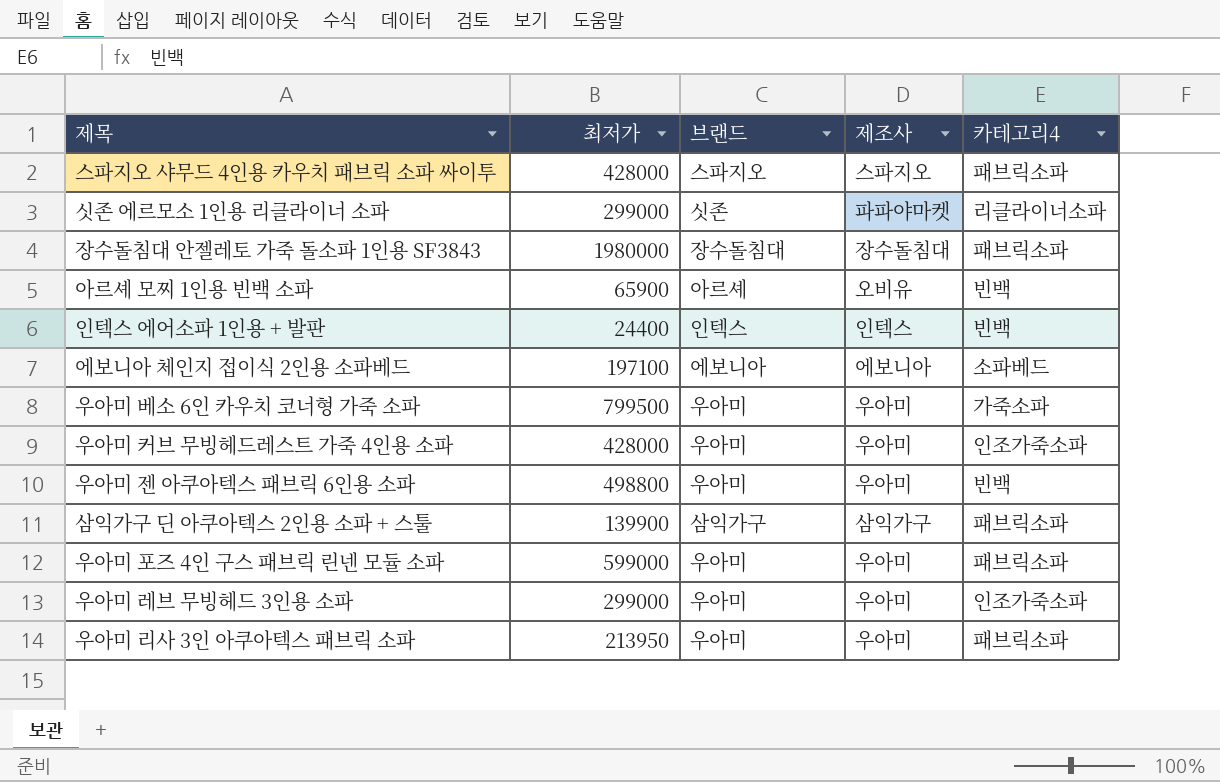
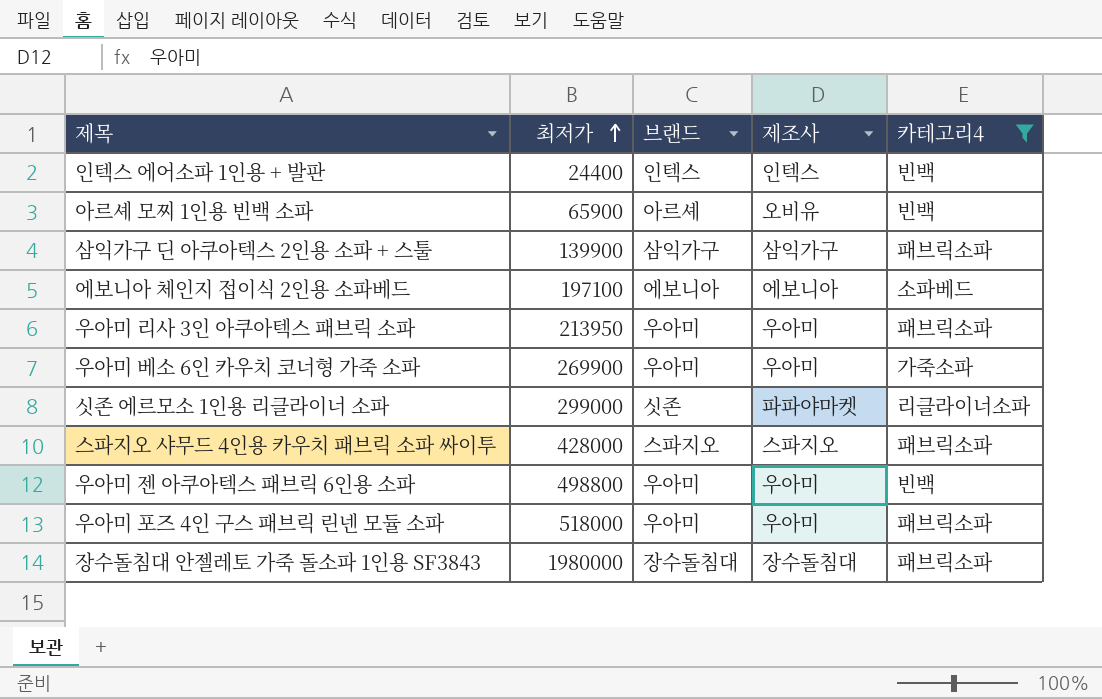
filter: none -> 카테고리4 != 인조가죽소파
row order: none -> 최저가 ascending
우아미 베소 6인 카우치 코너형 가죽 소파 | 최저가: 799500 -> 269900
우아미 포즈 4인 구스 패브릭 린넨 모듈 소파 | 최저가: 599000 -> 518000

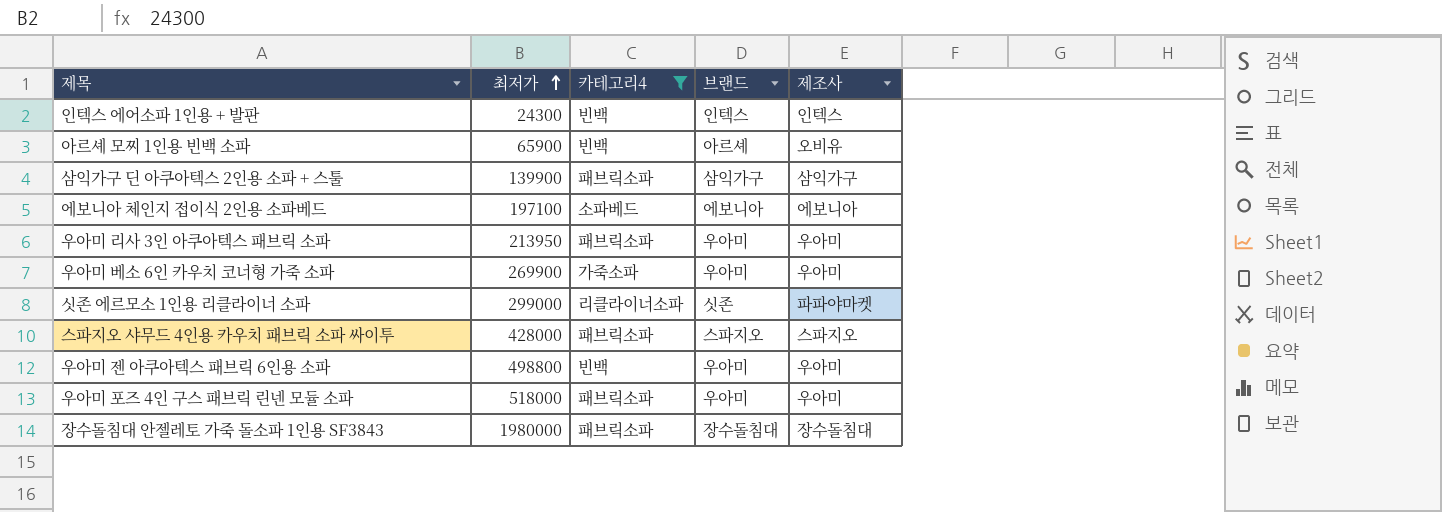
column 카테고리4 | position: 5 -> 3
인텍스 에어소파 1인용 + 발판 | 최저가: 24400 -> 24300

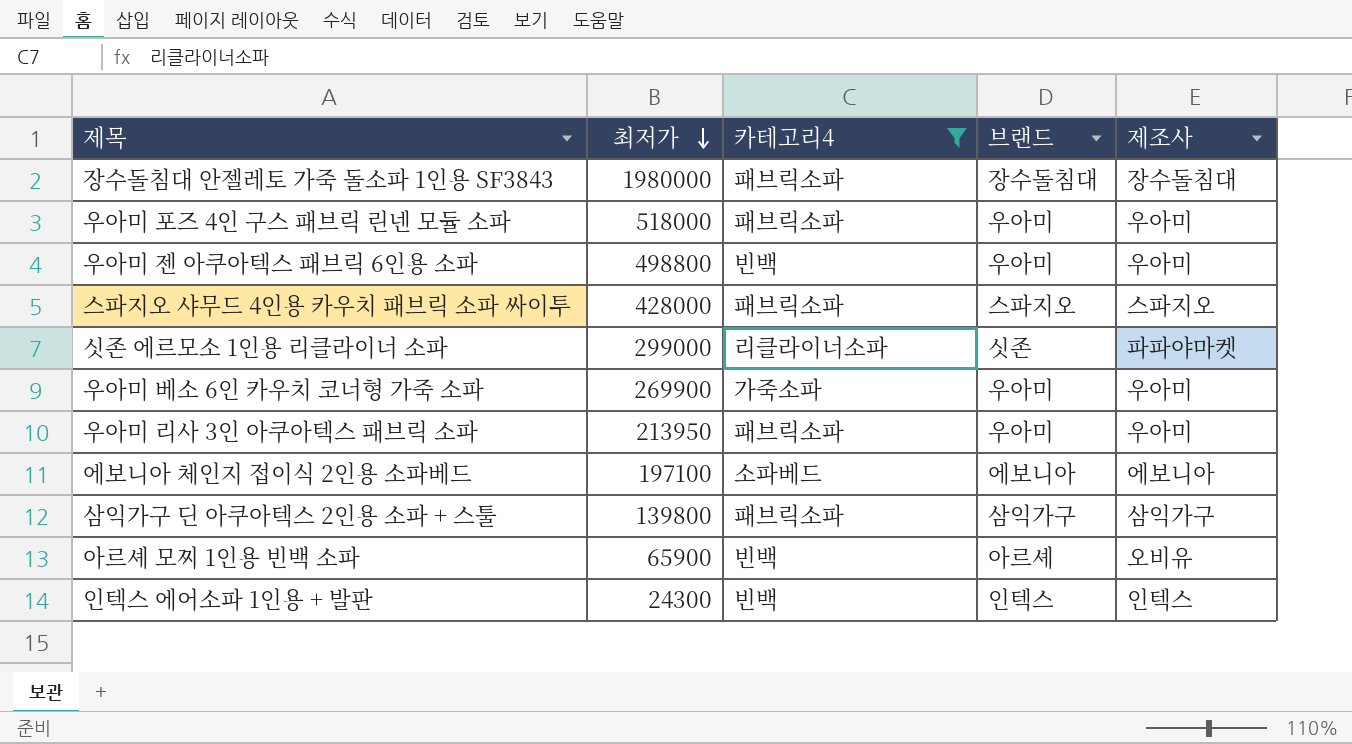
row order: 최저가 ascending -> 최저가 descending
삼익가구 딘 아쿠아텍스 2인용 소파 + 스툴 | 최저가: 139900 -> 139800

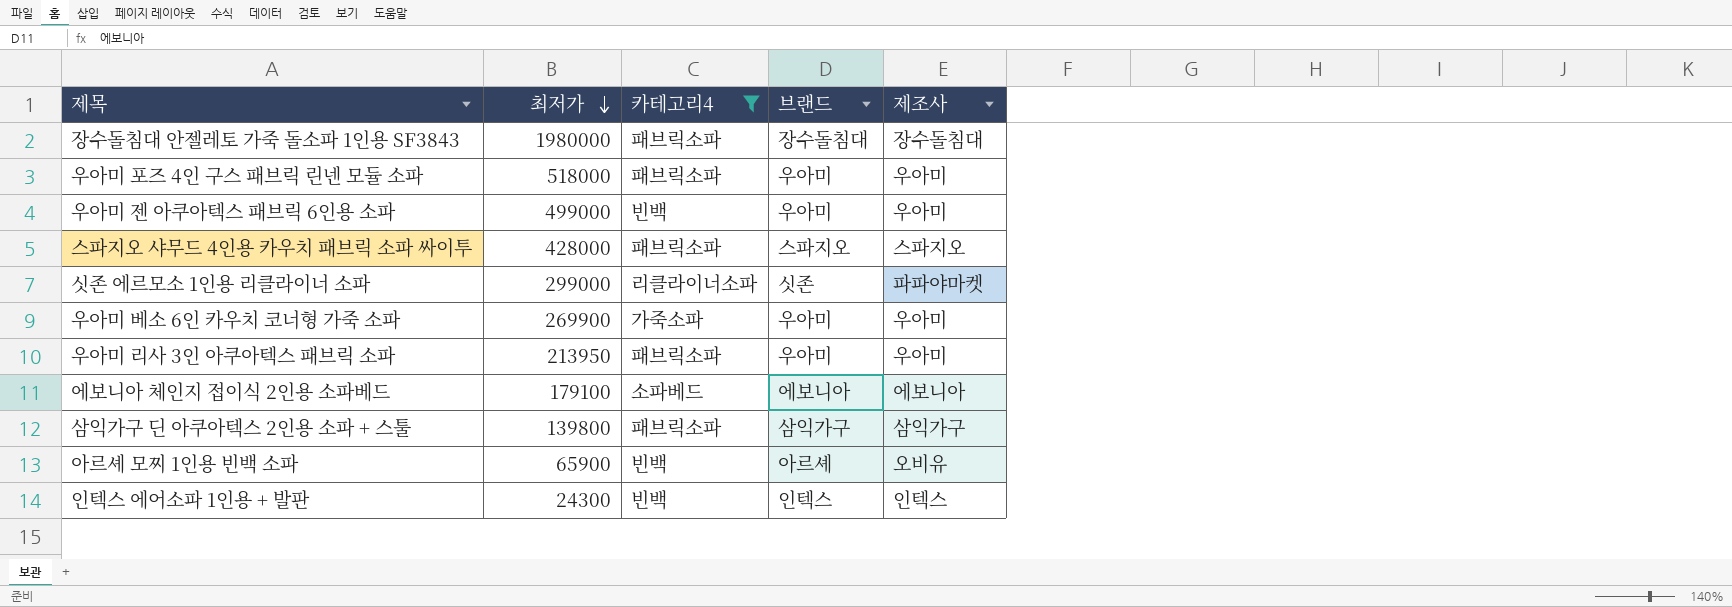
우아미 젠 아쿠아텍스 패브릭 6인용 소파 | 최저가: 498800 -> 499000
에보니아 체인지 접이식 2인용 소파베드 | 최저가: 197100 -> 179100

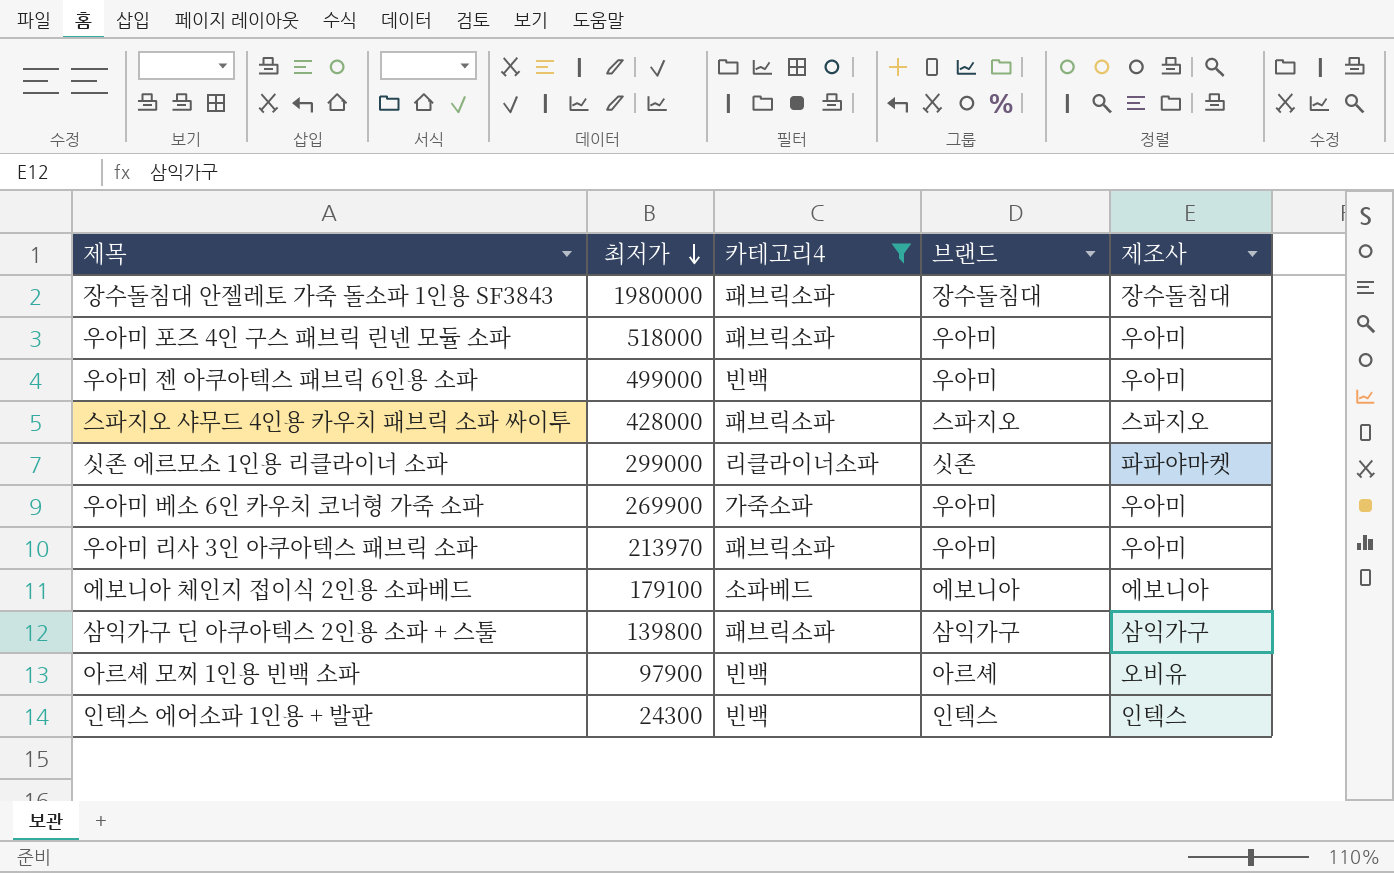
우아미 리사 3인 아쿠아텍스 패브릭 소파 | 최저가: 213950 -> 213970
아르셰 모찌 1인용 빈백 소파 | 최저가: 65900 -> 97900

